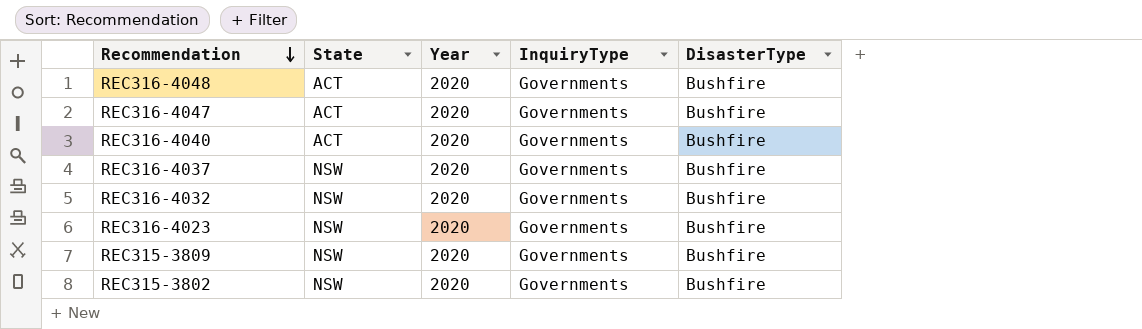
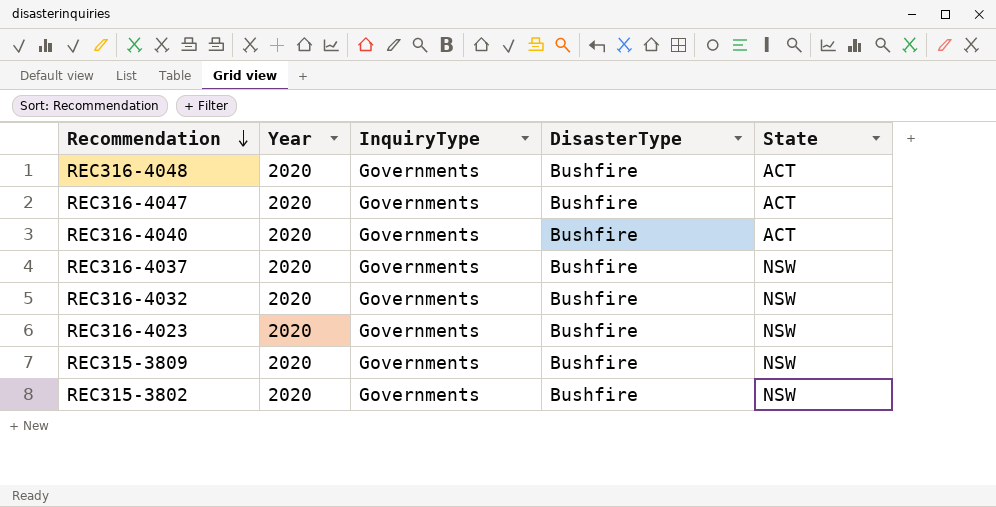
column State | position: 2 -> 5

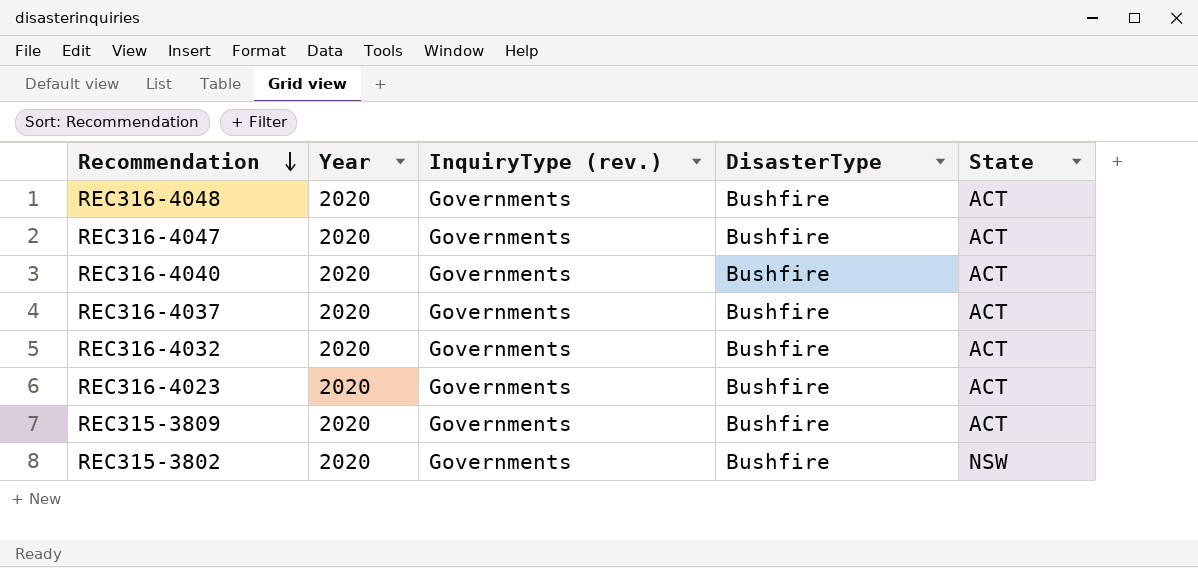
column name: InquiryType -> InquiryType (rev.)
REC316-4037 | State: NSW -> ACT
REC316-4032 | State: NSW -> ACT
REC316-4023 | State: NSW -> ACT
REC315-3809 | State: NSW -> ACT

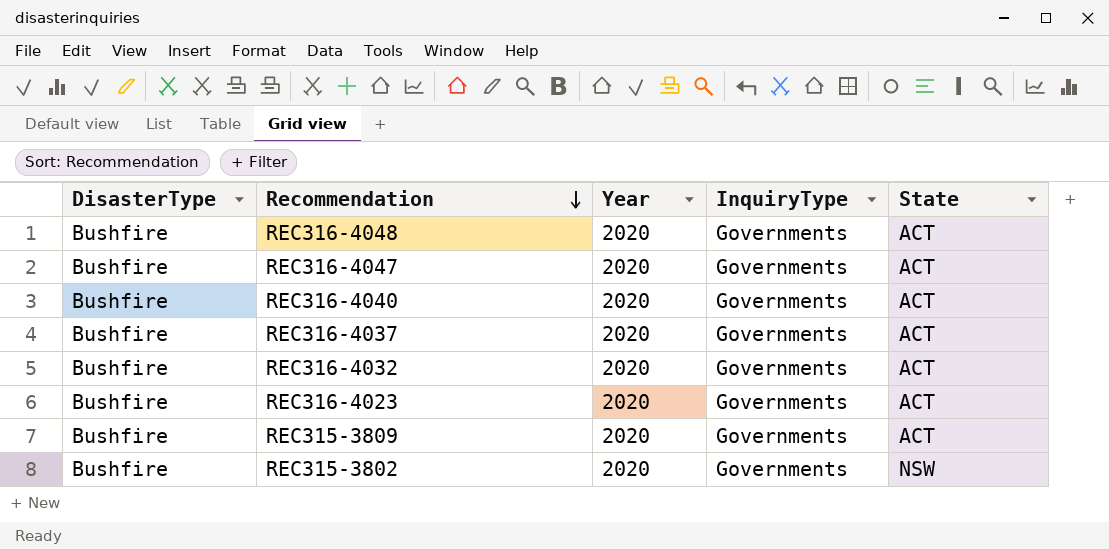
column DisasterType | position: 4 -> 1
column name: InquiryType (rev.) -> InquiryType

